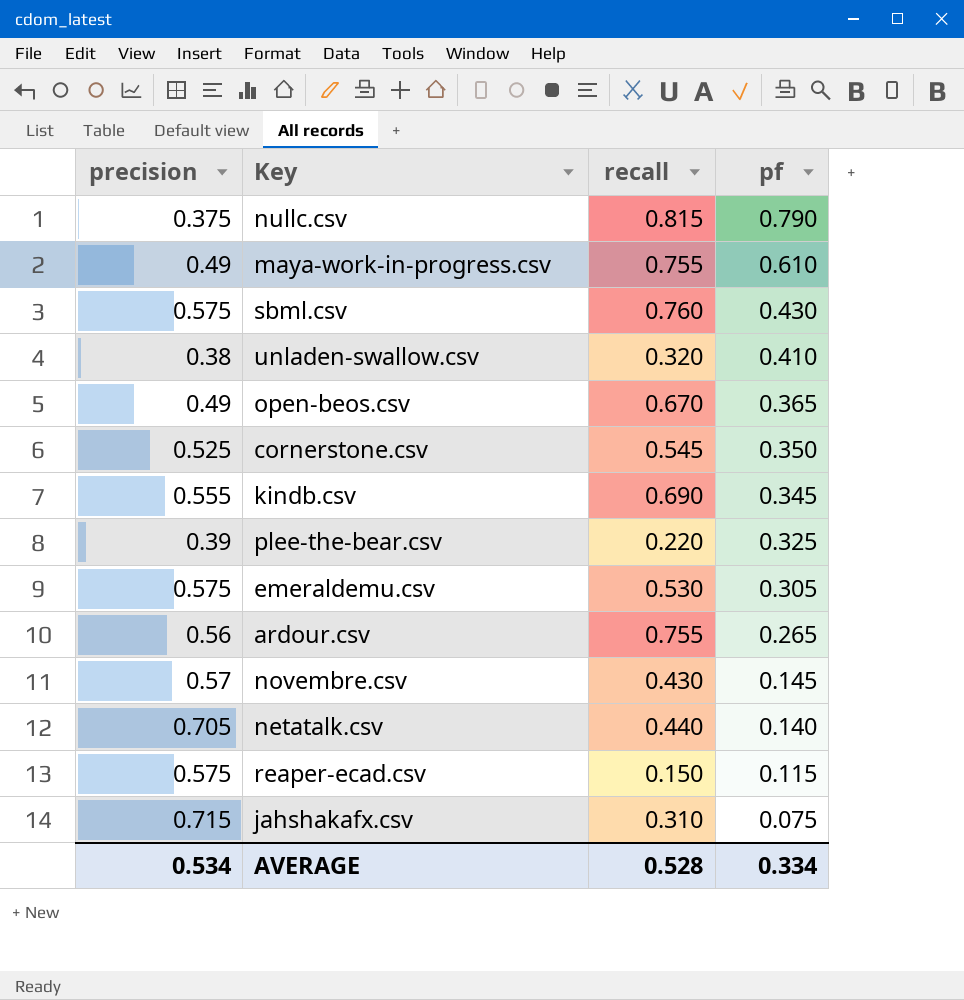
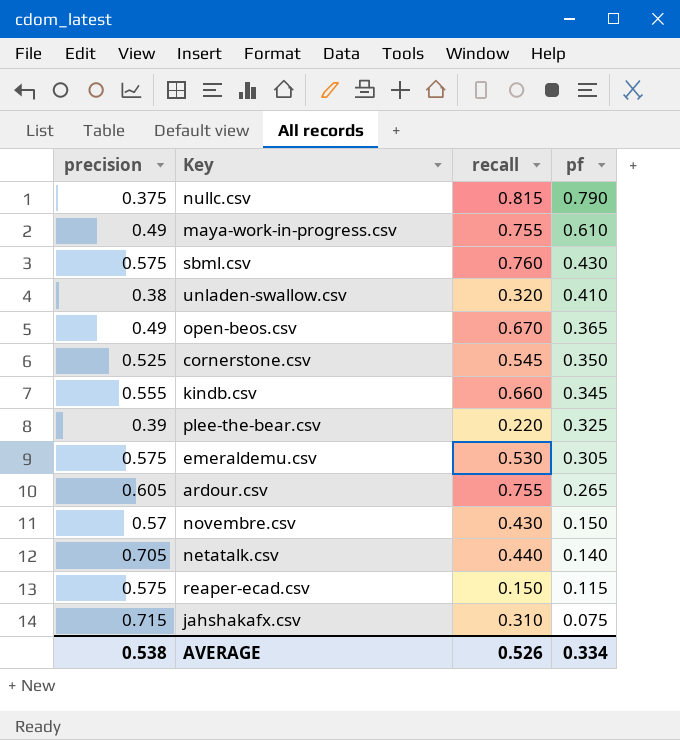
kindb.csv | recall: 0.690 -> 0.660
ardour.csv | precision: 0.56 -> 0.605
novembre.csv | pf: 0.145 -> 0.150
AVERAGE | precision: 0.534 -> 0.538
AVERAGE | recall: 0.528 -> 0.526

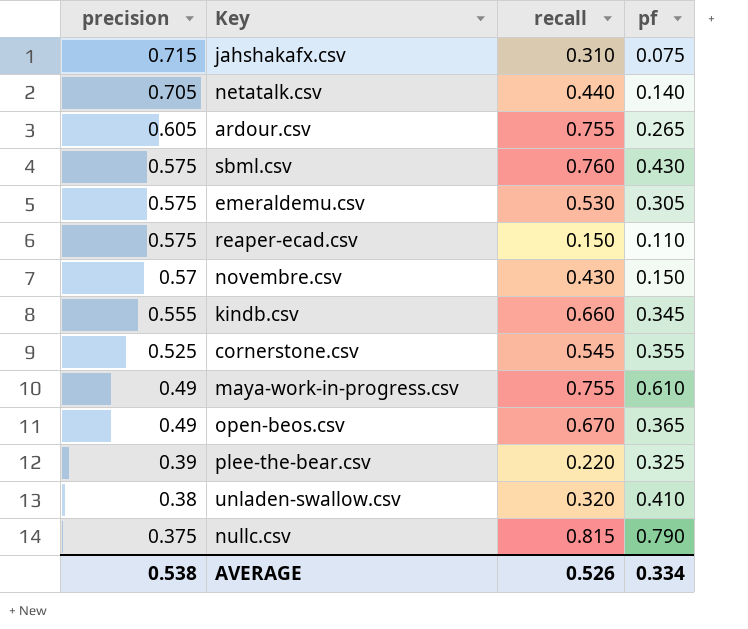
row order: pf descending -> precision descending
reaper-ecad.csv | pf: 0.115 -> 0.110
cornerstone.csv | pf: 0.350 -> 0.355

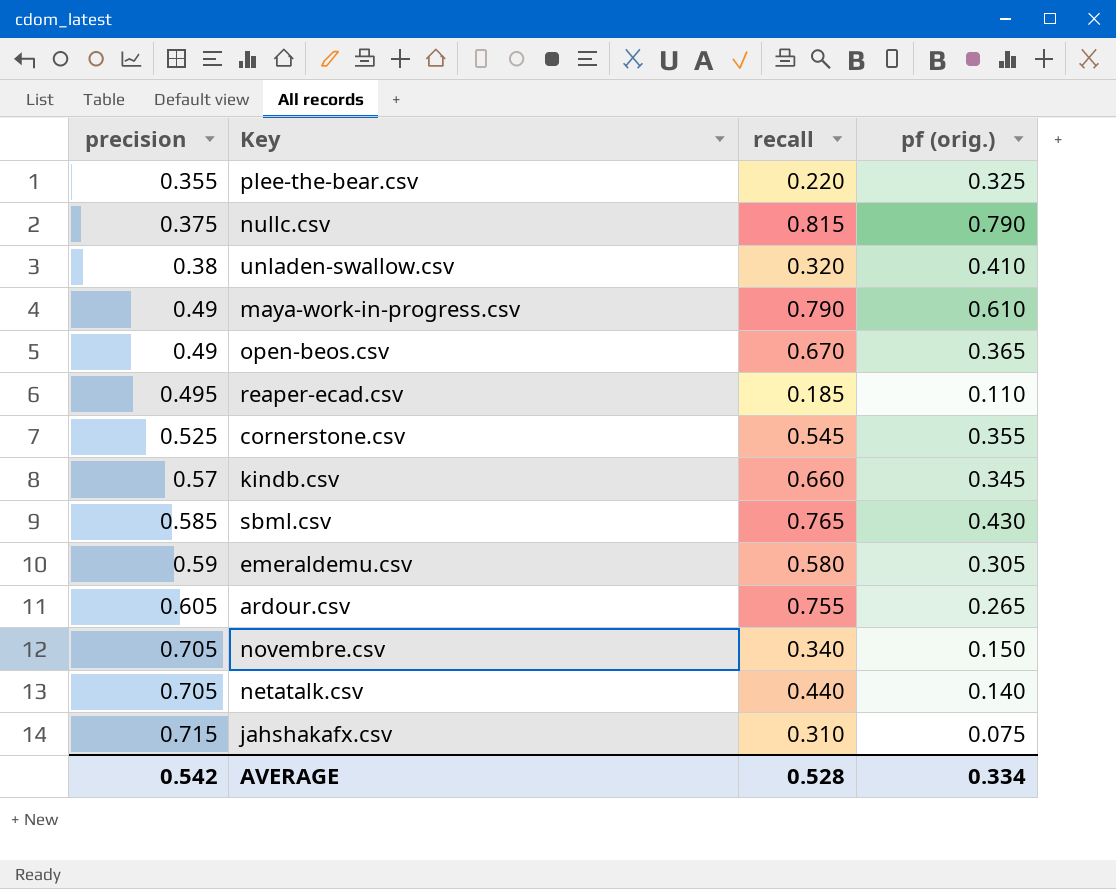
row order: precision descending -> precision ascending
column name: pf -> pf (orig.)
plee-the-bear.csv | precision: 0.39 -> 0.355
maya-work-in-progress.csv | recall: 0.755 -> 0.790
reaper-ecad.csv | precision: 0.575 -> 0.495
reaper-ecad.csv | recall: 0.150 -> 0.185
kindb.csv | precision: 0.555 -> 0.57
sbml.csv | precision: 0.575 -> 0.585
sbml.csv | recall: 0.760 -> 0.765
emeraldemu.csv | precision: 0.575 -> 0.59
emeraldemu.csv | recall: 0.530 -> 0.580
novembre.csv | precision: 0.57 -> 0.705
novembre.csv | recall: 0.430 -> 0.340
AVERAGE | precision: 0.538 -> 0.542
AVERAGE | recall: 0.526 -> 0.528

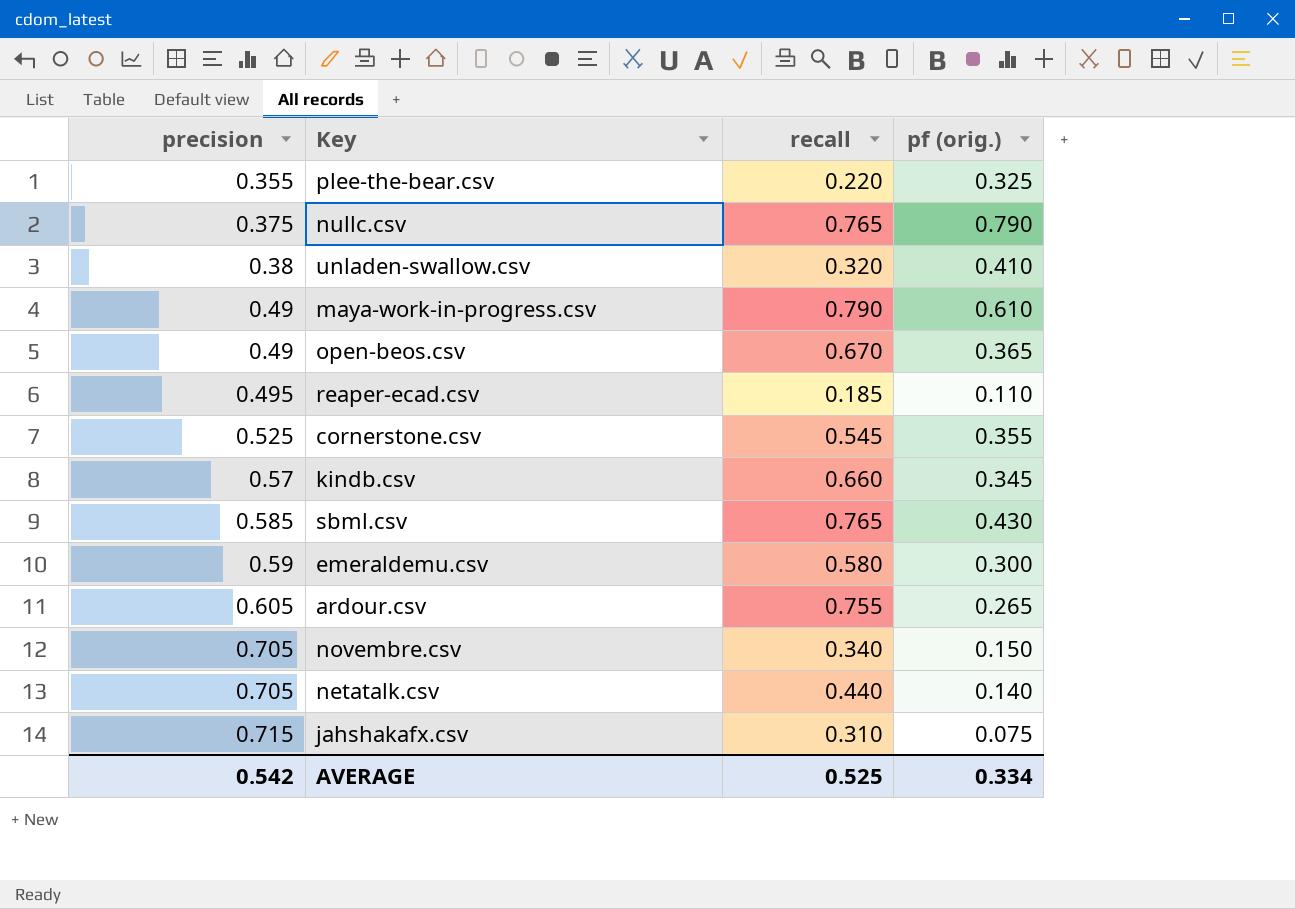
nullc.csv | recall: 0.815 -> 0.765
emeraldemu.csv | pf (orig.): 0.305 -> 0.300
AVERAGE | recall: 0.528 -> 0.525

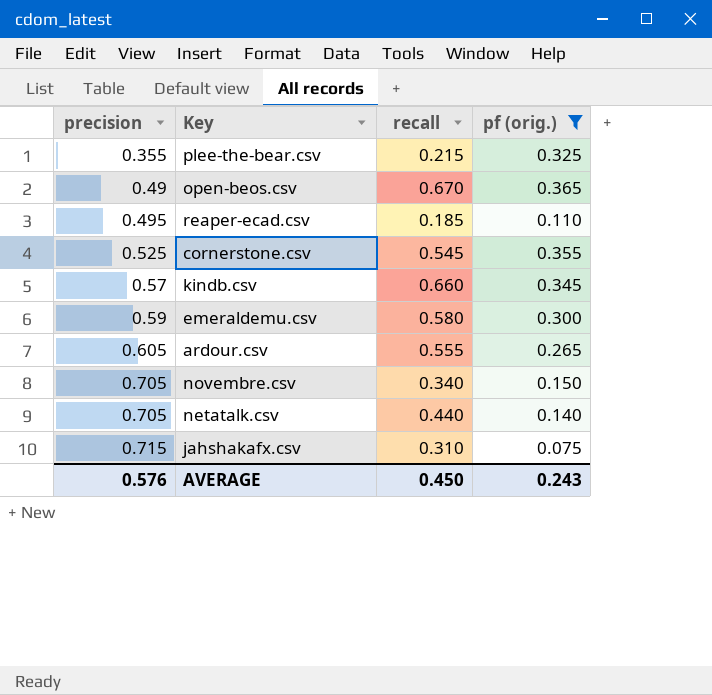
filter: none -> pf (orig.) <= 0.365
plee-the-bear.csv | recall: 0.220 -> 0.215
ardour.csv | recall: 0.755 -> 0.555
AVERAGE | precision: 0.542 -> 0.576
AVERAGE | recall: 0.525 -> 0.450
AVERAGE | pf (orig.): 0.334 -> 0.243

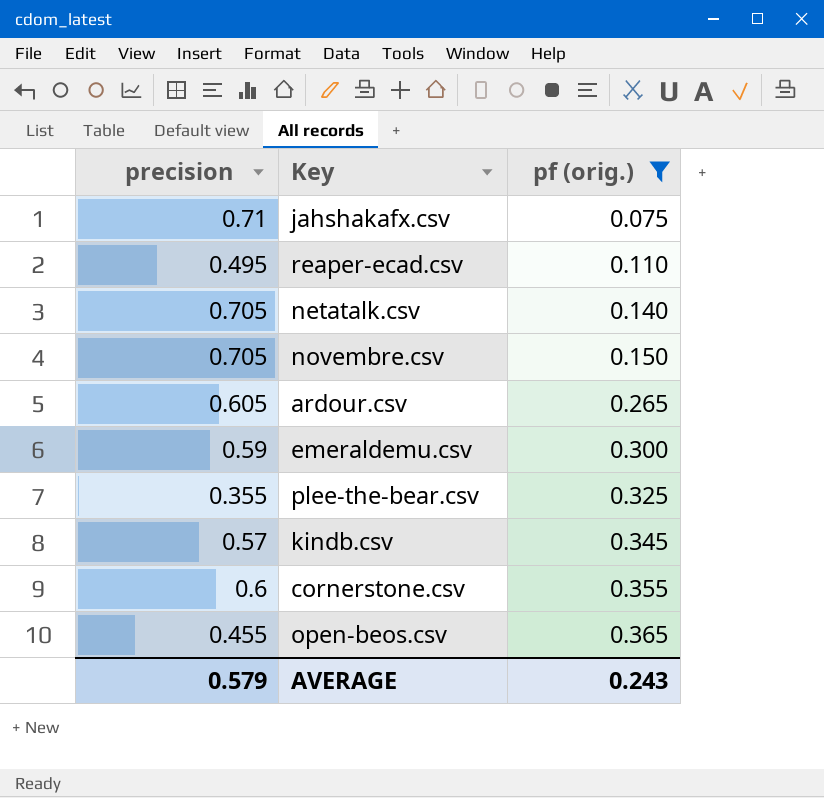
row order: precision ascending -> pf (orig.) ascending
column recall | position: 3 -> none
jahshakafx.csv | precision: 0.715 -> 0.71
cornerstone.csv | precision: 0.525 -> 0.6
open-beos.csv | precision: 0.49 -> 0.455
AVERAGE | precision: 0.576 -> 0.579

